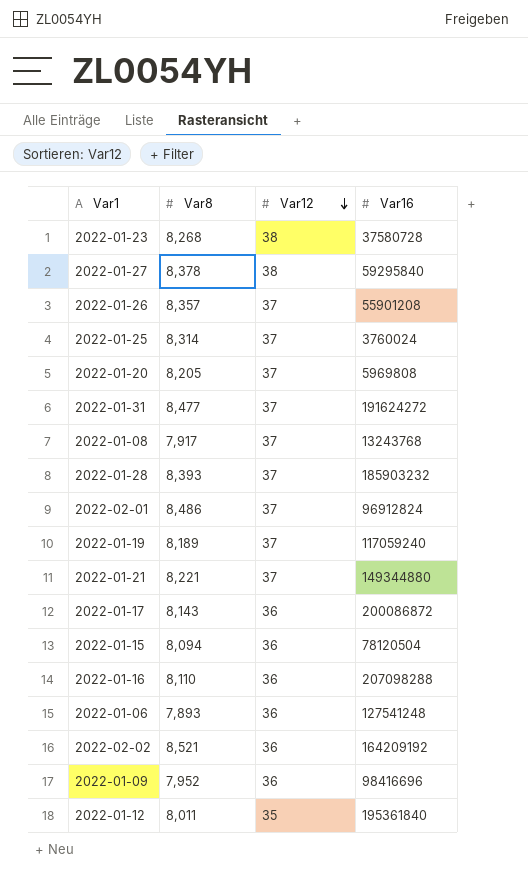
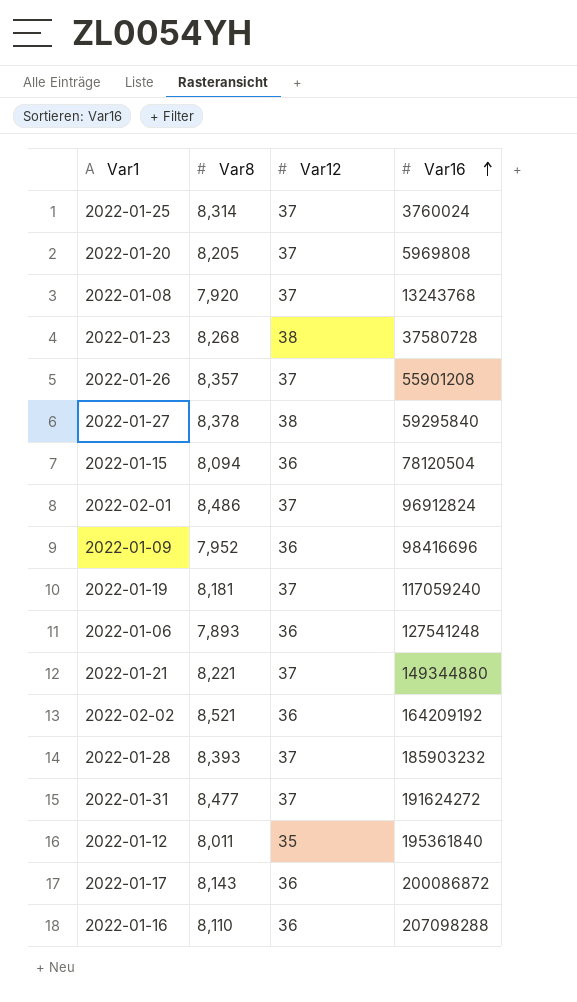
row order: Var12 descending -> Var16 ascending
2022-01-08 | Var8: 7,917 -> 7,920
2022-01-19 | Var8: 8,189 -> 8,181

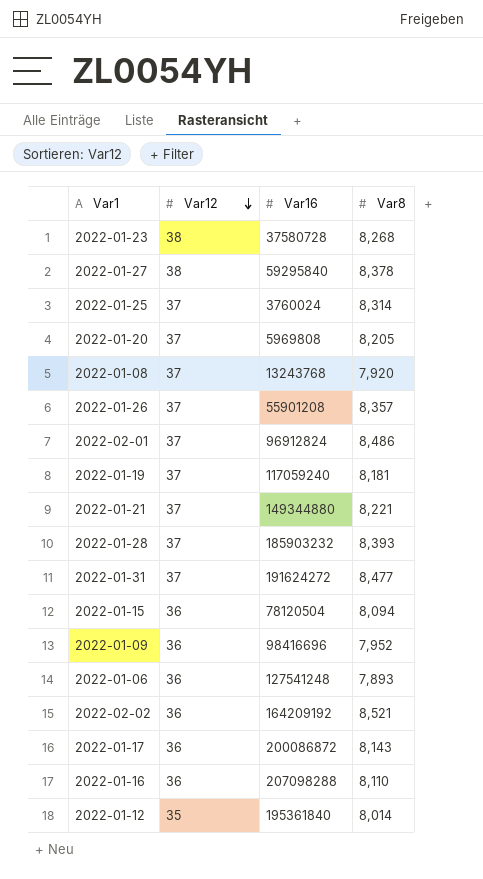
row order: Var16 ascending -> Var12 descending
column Var8 | position: 2 -> 4
2022-01-12 | Var8: 8,011 -> 8,014

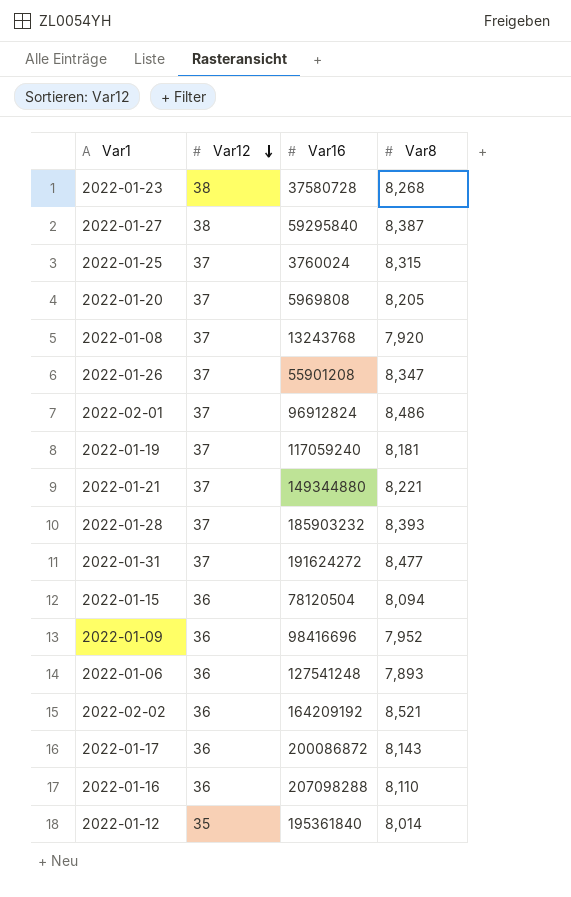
2022-01-27 | Var8: 8,378 -> 8,387
2022-01-25 | Var8: 8,314 -> 8,315
2022-01-26 | Var8: 8,357 -> 8,347

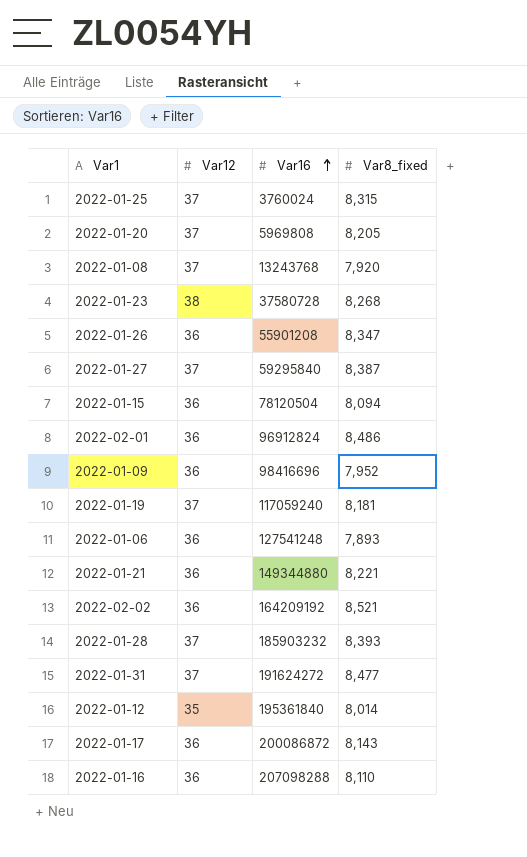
row order: Var12 descending -> Var16 ascending
column name: Var8 -> Var8_fixed
2022-01-26 | Var12: 37 -> 36
2022-01-27 | Var12: 38 -> 37
2022-02-01 | Var12: 37 -> 36
2022-01-21 | Var12: 37 -> 36

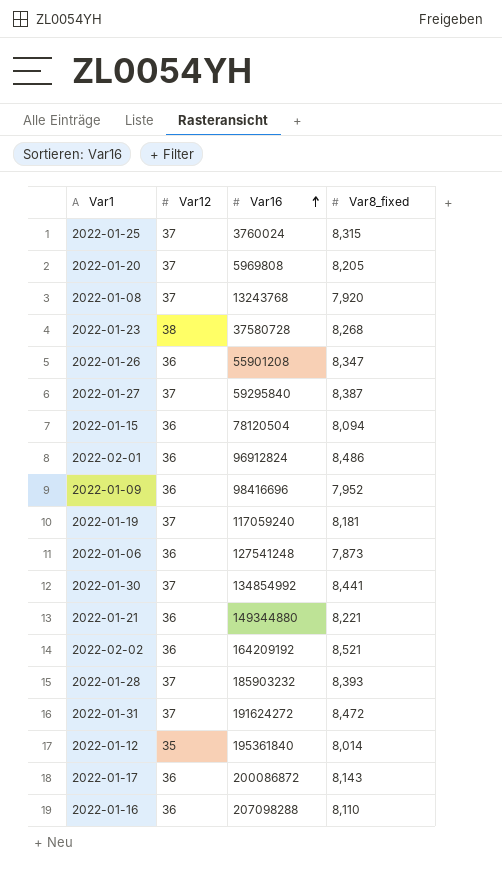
2022-01-06 | Var8_fixed: 7,893 -> 7,873
row 2022-01-30: none -> 37 | 134854992 | 8,441
2022-01-31 | Var8_fixed: 8,477 -> 8,472

